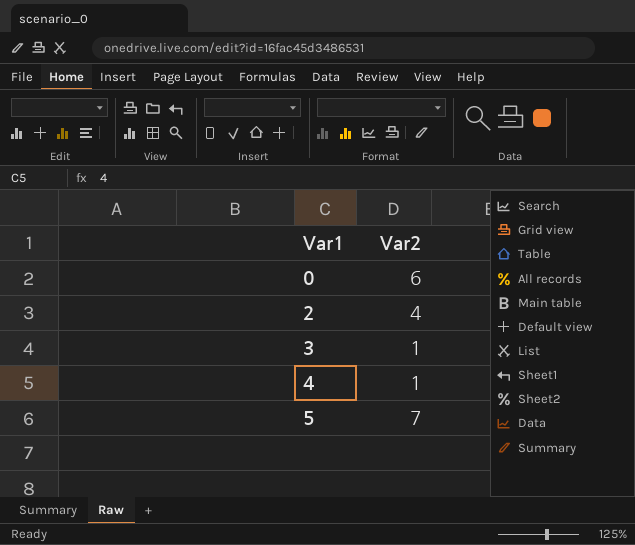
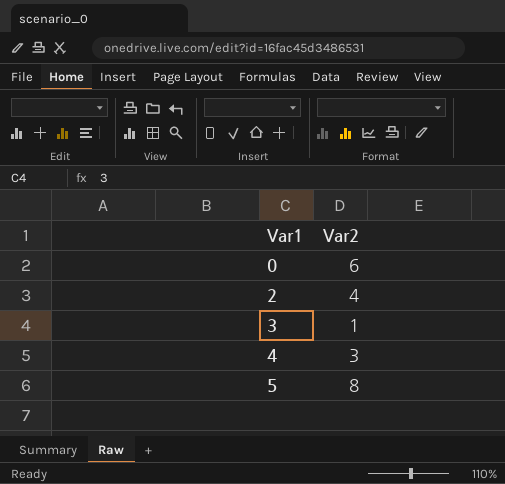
4 | Var2: 1 -> 3
5 | Var2: 7 -> 8

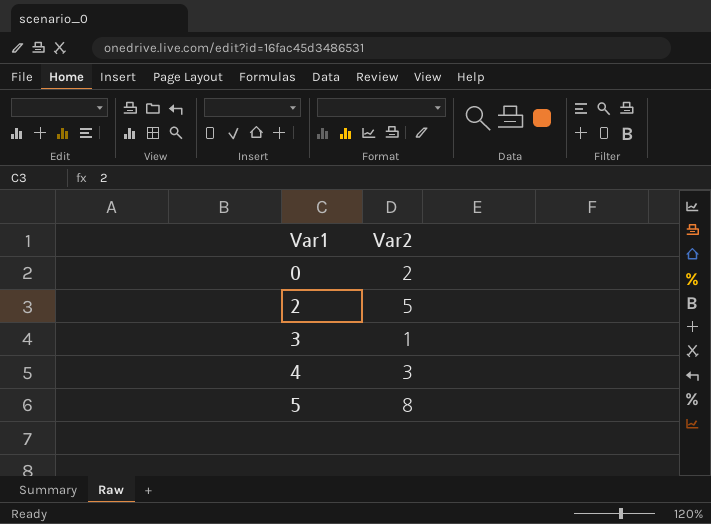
0 | Var2: 6 -> 2
2 | Var2: 4 -> 5

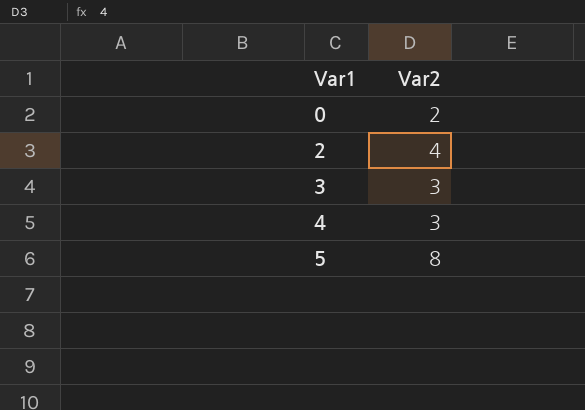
2 | Var2: 5 -> 4
3 | Var2: 1 -> 3

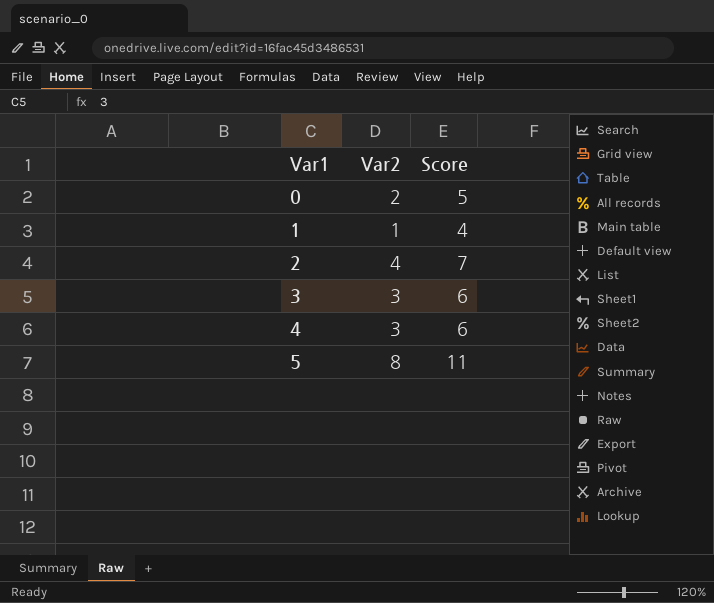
column Score | formula: none -> [Var2] + 3
row 1: none -> 1 | 4

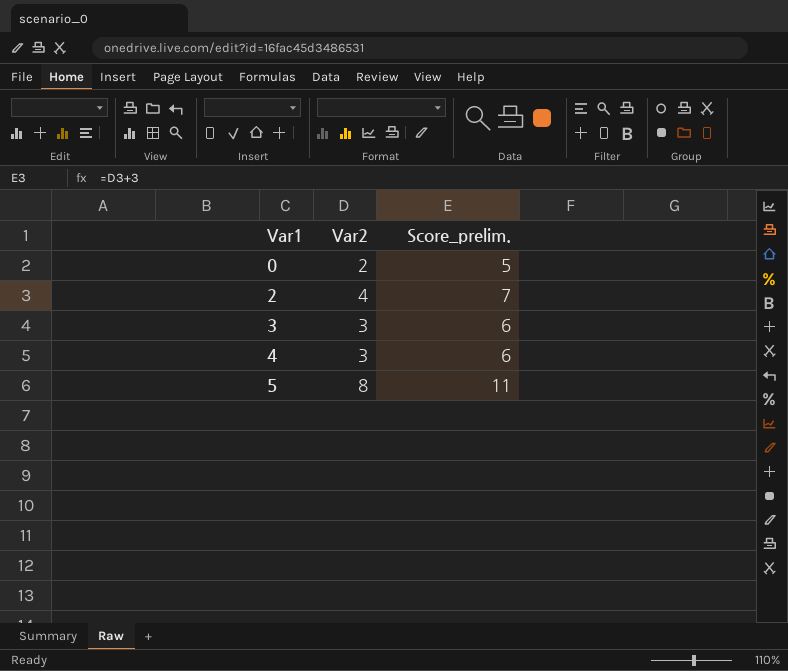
column name: Score -> Score_prelim.
row 1: 1 | 4 -> none

